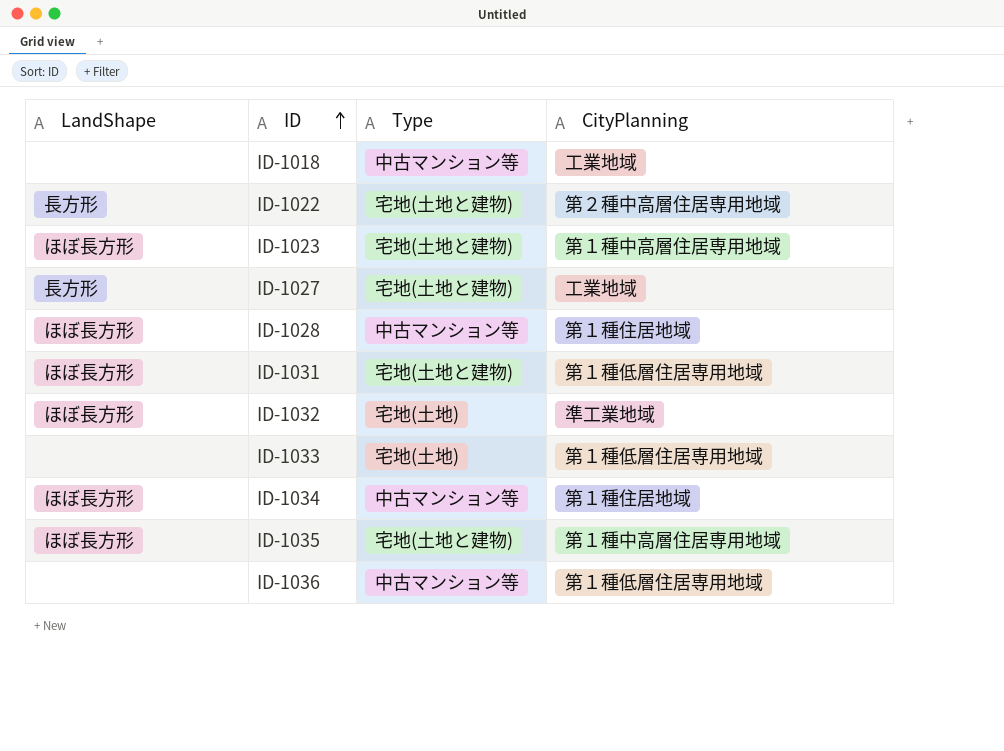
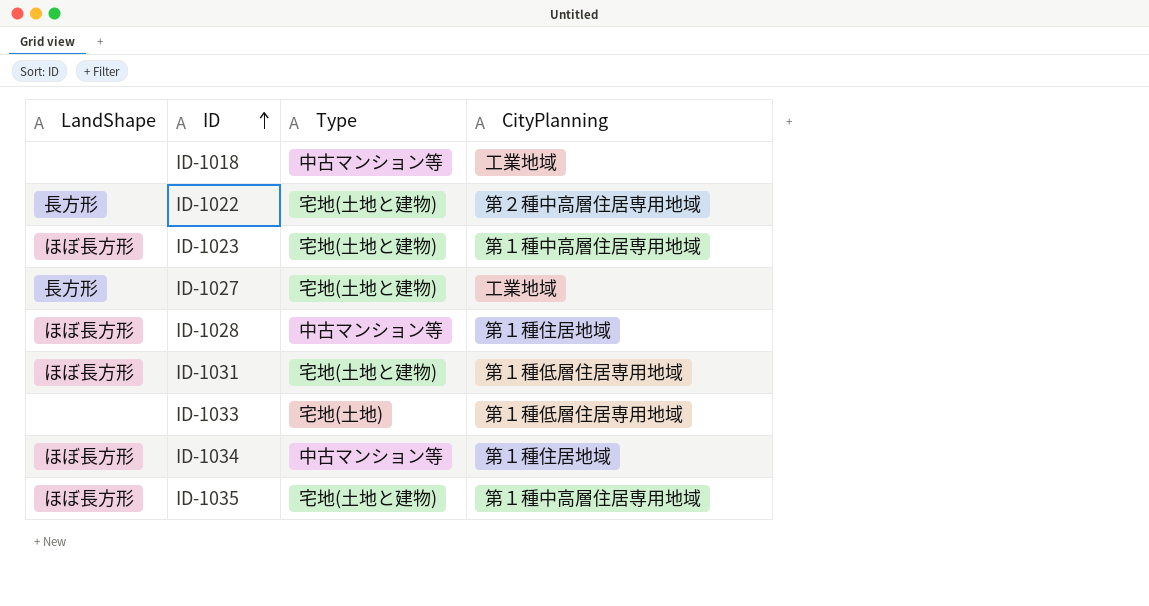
row ID-1032: ほぼ長方形 | 宅地(土地) | 準工業地域 -> none
row ID-1036: none | 中古マンション等 | 第１種低層住居専用地域 -> none

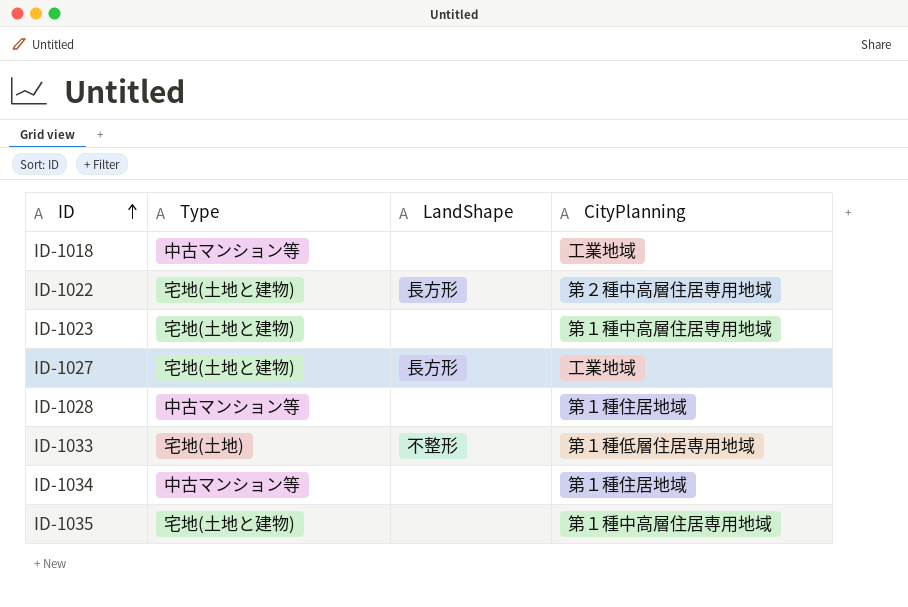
column LandShape | position: 1 -> 3
row ID-1031: ほぼ長方形 | 宅地(土地と建物) | 第１種低層住居専用地域 -> none
ID-1023 | LandShape: ほぼ長方形 -> none
ID-1028 | LandShape: ほぼ長方形 -> none
ID-1033 | LandShape: none -> 不整形
ID-1034 | LandShape: ほぼ長方形 -> none
ID-1035 | LandShape: ほぼ長方形 -> none

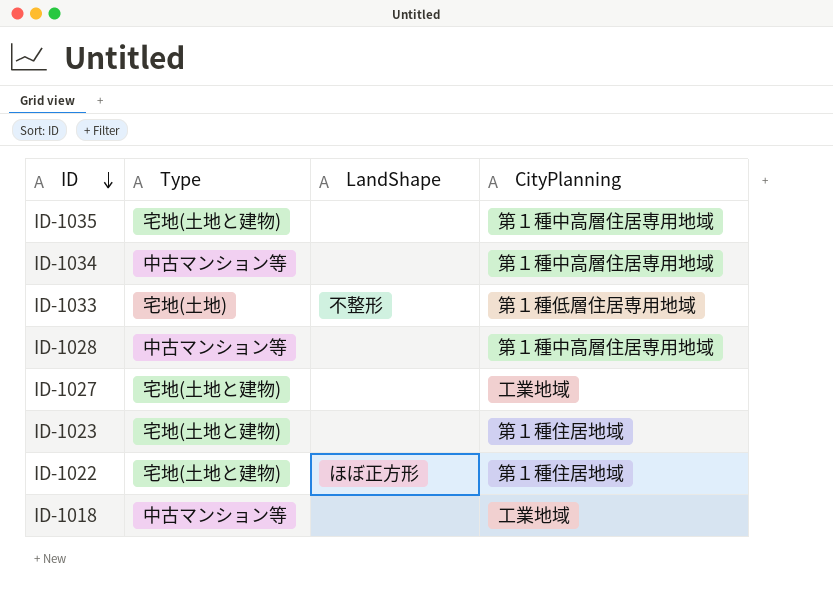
row order: ID ascending -> ID descending
ID-1034 | CityPlanning: 第１種住居地域 -> 第１種中高層住居専用地域
ID-1028 | CityPlanning: 第１種住居地域 -> 第１種中高層住居専用地域
ID-1027 | LandShape: 長方形 -> none
ID-1023 | CityPlanning: 第１種中高層住居専用地域 -> 第１種住居地域
ID-1022 | LandShape: 長方形 -> ほぼ正方形
ID-1022 | CityPlanning: 第２種中高層住居専用地域 -> 第１種住居地域

